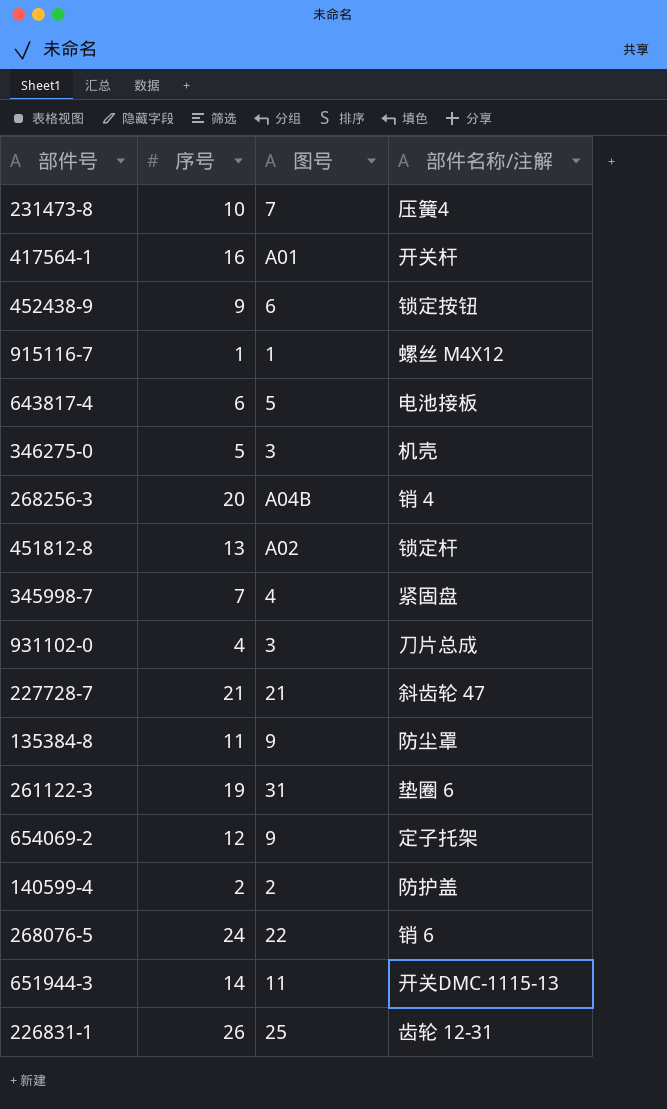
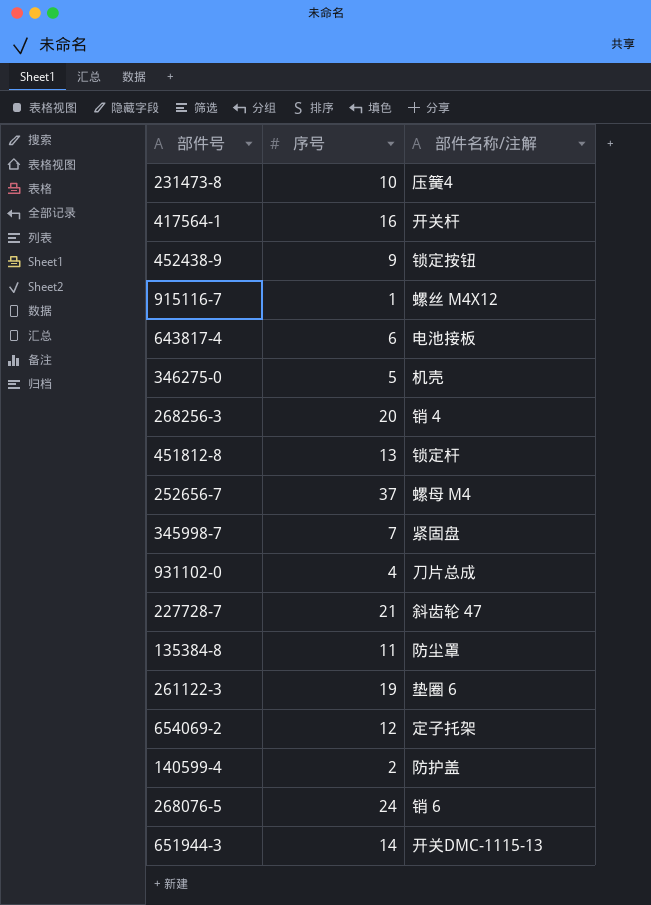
column 图号 | position: 3 -> none
row 226831-1: 26 | 25 | 齿轮 12-31 -> none
row 252656-7: none -> 37 | 螺母 M4

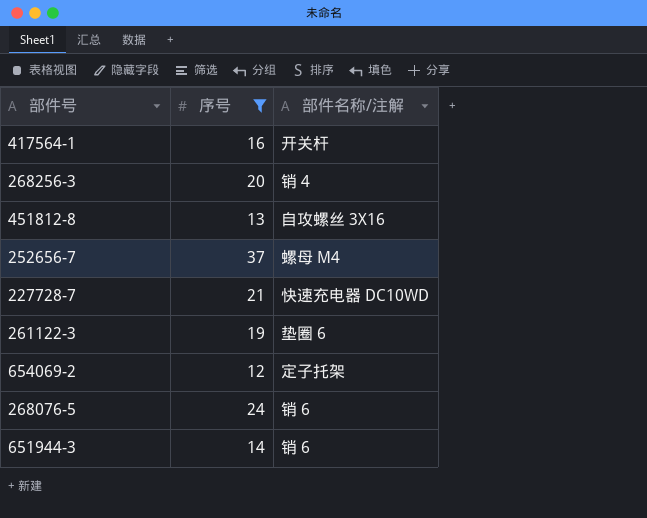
filter: none -> 序号 >= 12
451812-8 | 部件名称/注解: 锁定杆 -> 自攻螺丝 3X16
227728-7 | 部件名称/注解: 斜齿轮 47 -> 快速充电器 DC10WD
651944-3 | 部件名称/注解: 开关DMC-1115-13 -> 销 6

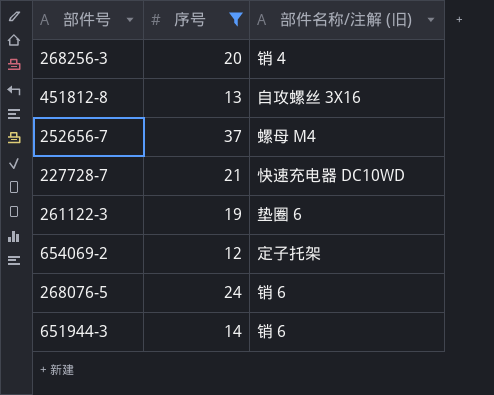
column name: 部件名称/注解 -> 部件名称/注解 (旧)
row 417564-1: 16 | 开关杆 -> none

